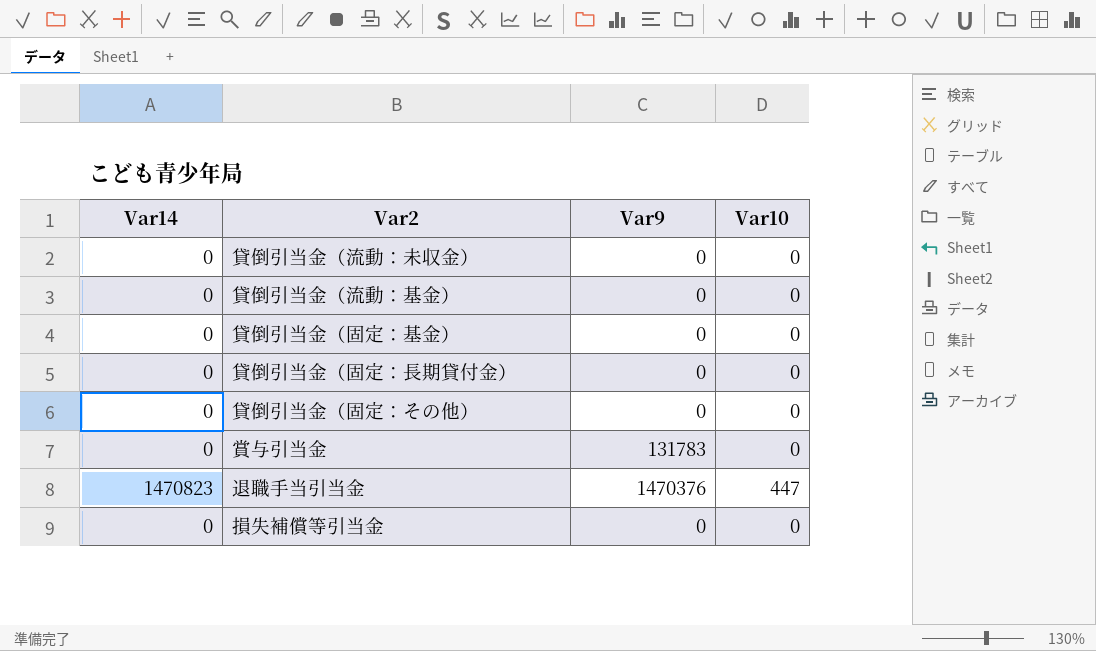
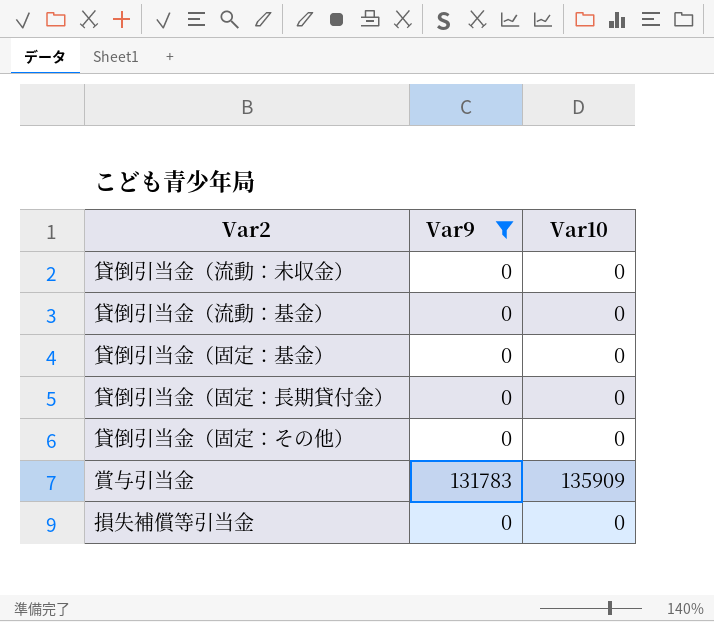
filter: none -> Var9 != 1470376
column Var14 | position: 1 -> none
賞与引当金 | Var10: 0 -> 135909

